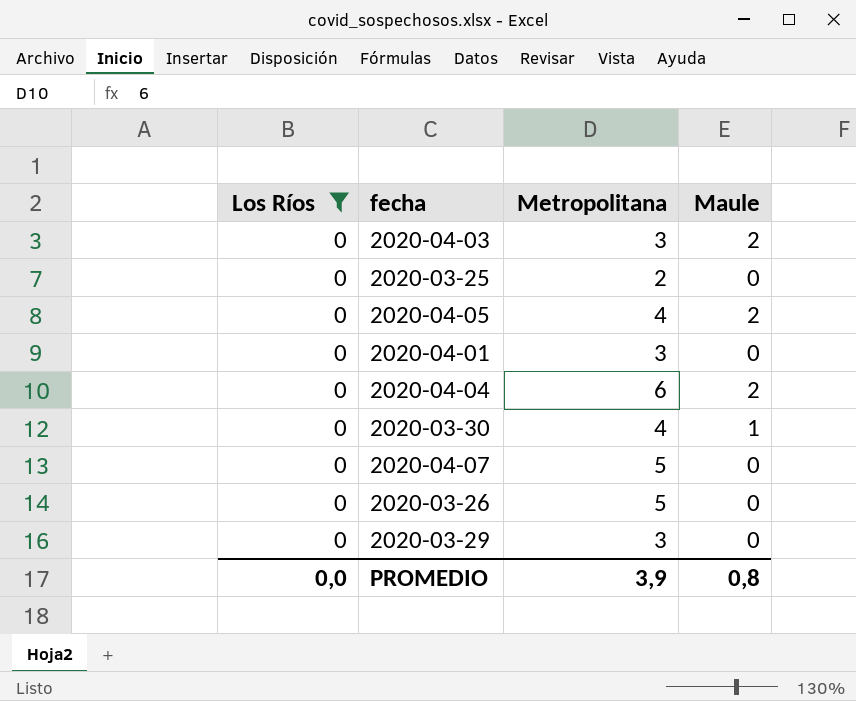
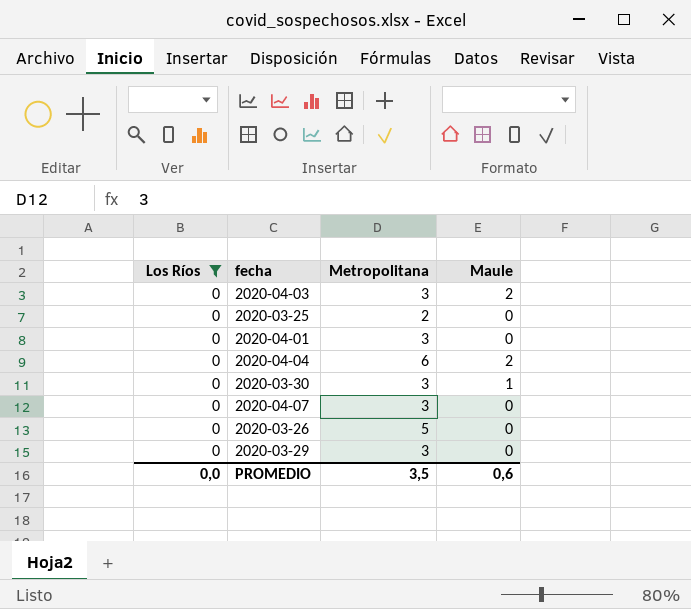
row 2020-04-05: 0 | 4 | 2 -> none
2020-03-30 | Metropolitana: 4 -> 3
2020-04-07 | Metropolitana: 5 -> 3
PROMEDIO | Metropolitana: 3,9 -> 3,5
PROMEDIO | Maule: 0,8 -> 0,6

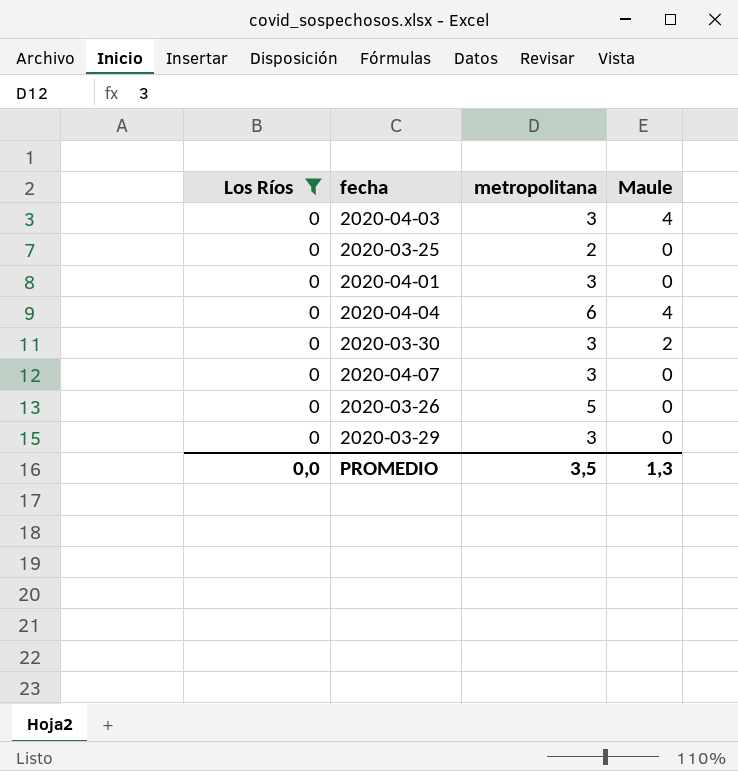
column name: Metropolitana -> metropolitana
2020-04-03 | Maule: 2 -> 4
2020-04-04 | Maule: 2 -> 4
2020-03-30 | Maule: 1 -> 2
PROMEDIO | Maule: 0,6 -> 1,3

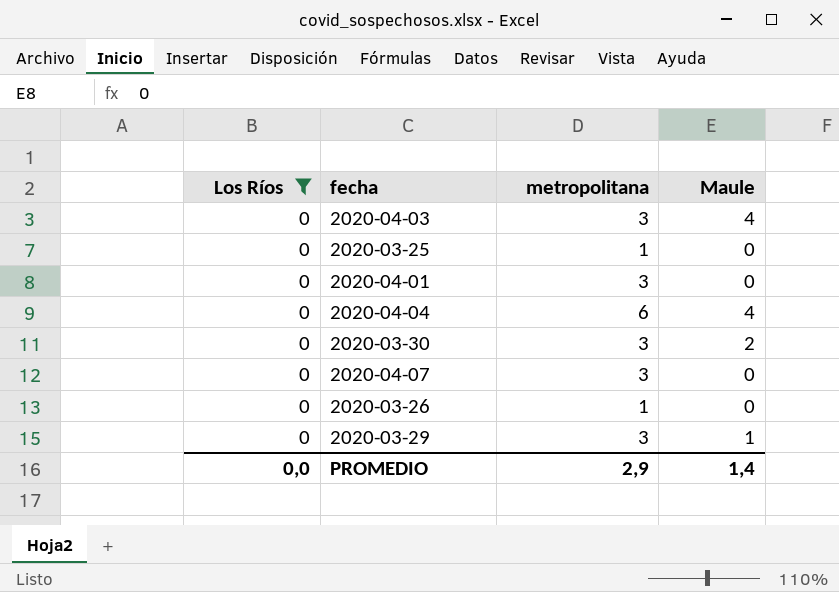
2020-03-25 | metropolitana: 2 -> 1
2020-03-26 | metropolitana: 5 -> 1
2020-03-29 | Maule: 0 -> 1
PROMEDIO | metropolitana: 3,5 -> 2,9
PROMEDIO | Maule: 1,3 -> 1,4

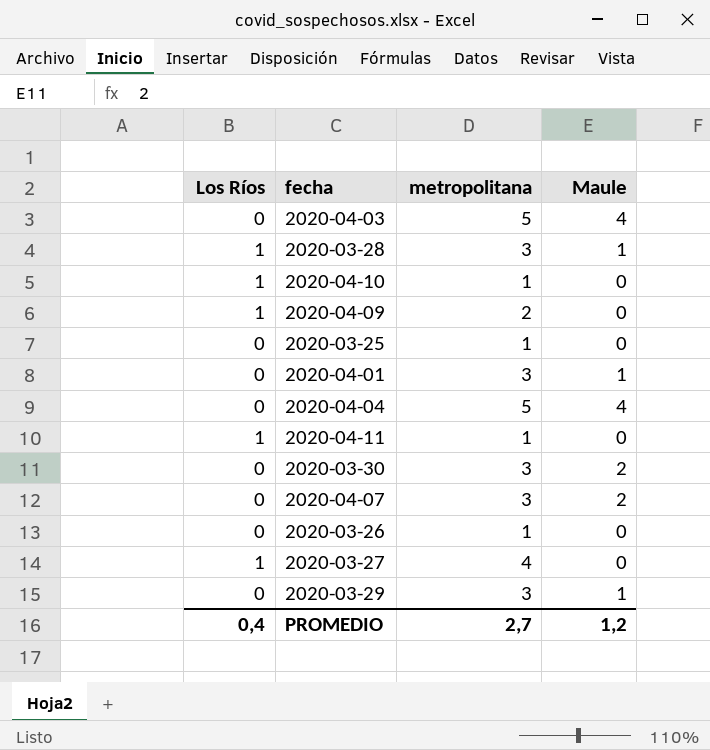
filter: Los Ríos = 0 -> none
2020-04-03 | metropolitana: 3 -> 5
2020-04-01 | Maule: 0 -> 1
2020-04-04 | metropolitana: 6 -> 5
2020-04-07 | Maule: 0 -> 2
PROMEDIO | Los Ríos: 0,0 -> 0,4
PROMEDIO | metropolitana: 2,9 -> 2,7
PROMEDIO | Maule: 1,4 -> 1,2

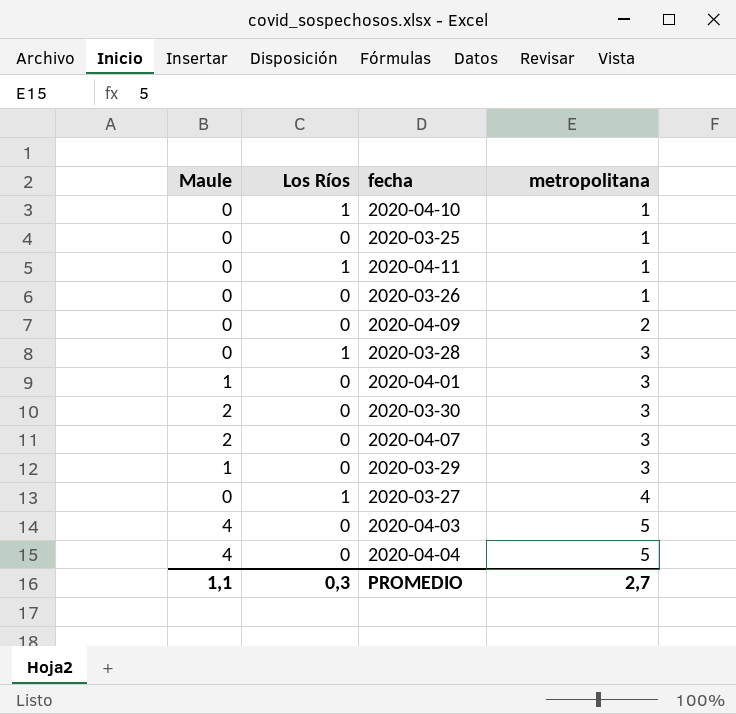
row order: none -> metropolitana ascending
column Maule | position: 4 -> 1
2020-04-09 | Los Ríos: 1 -> 0
2020-03-28 | Maule: 1 -> 0
PROMEDIO | Maule: 1,2 -> 1,1
PROMEDIO | Los Ríos: 0,4 -> 0,3

